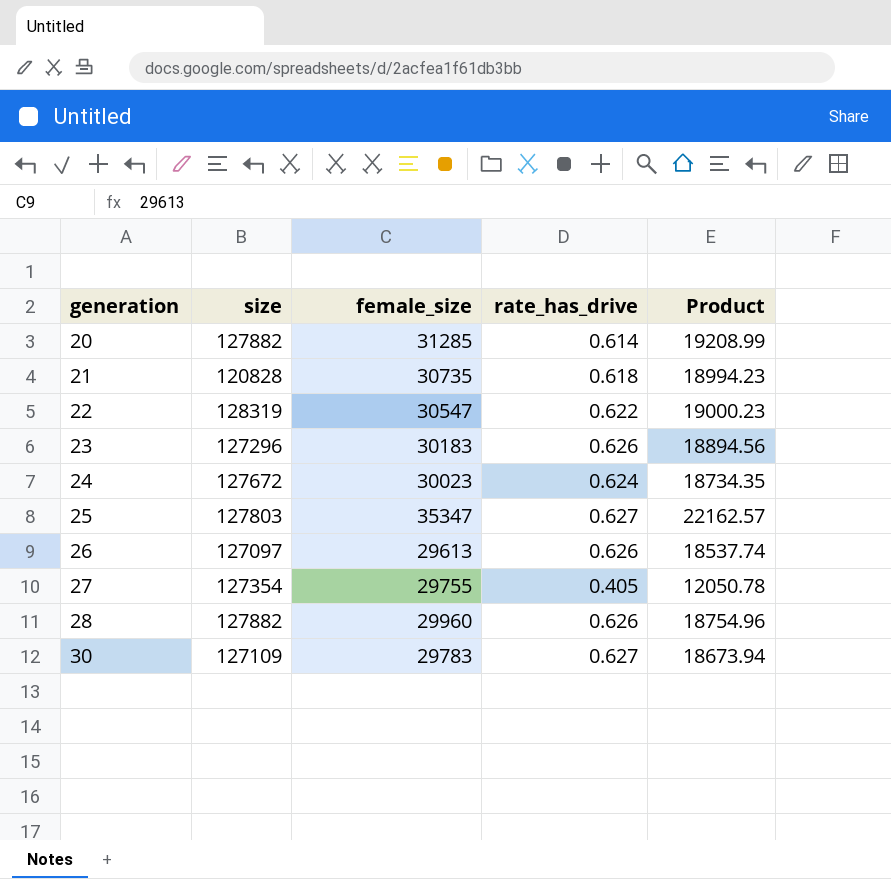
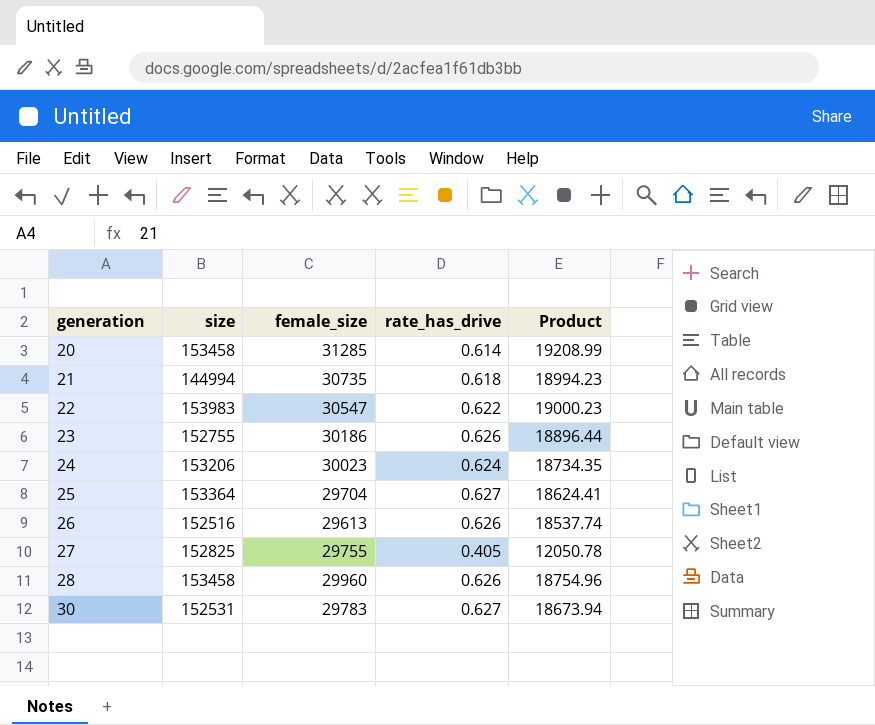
20 | size: 127882 -> 153458
21 | size: 120828 -> 144994
22 | size: 128319 -> 153983
23 | size: 127296 -> 152755
23 | female_size: 30183 -> 30186
23 | Product: 18894.56 -> 18896.44
24 | size: 127672 -> 153206
25 | size: 127803 -> 153364
25 | female_size: 35347 -> 29704
25 | Product: 22162.57 -> 18624.41
26 | size: 127097 -> 152516
27 | size: 127354 -> 152825
28 | size: 127882 -> 153458
30 | size: 127109 -> 152531

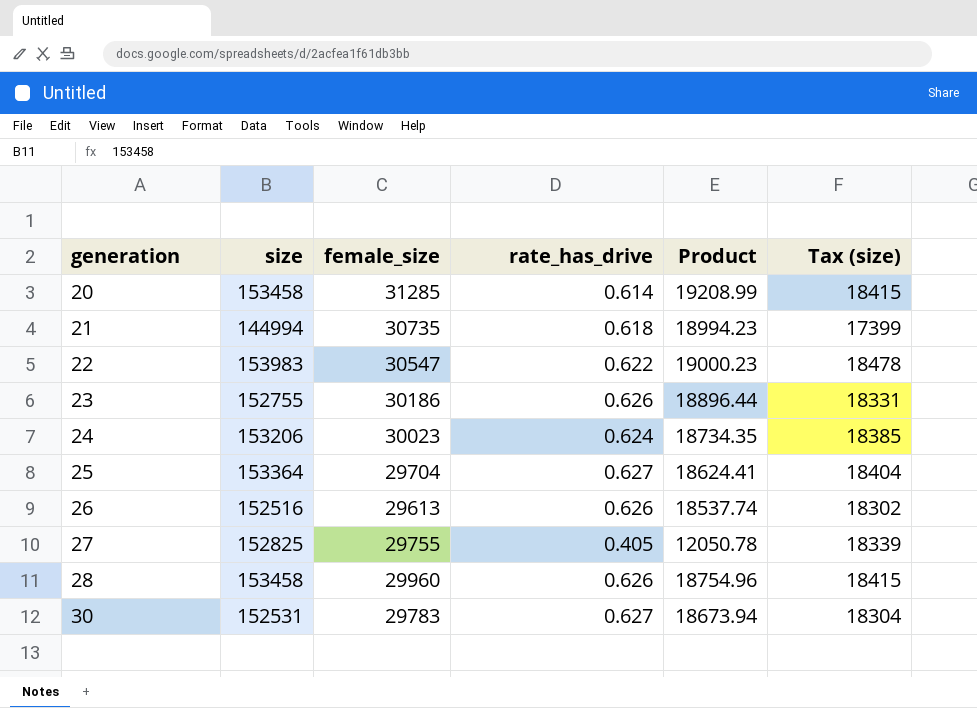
column Tax (size) | formula: none -> [size] * 0.12

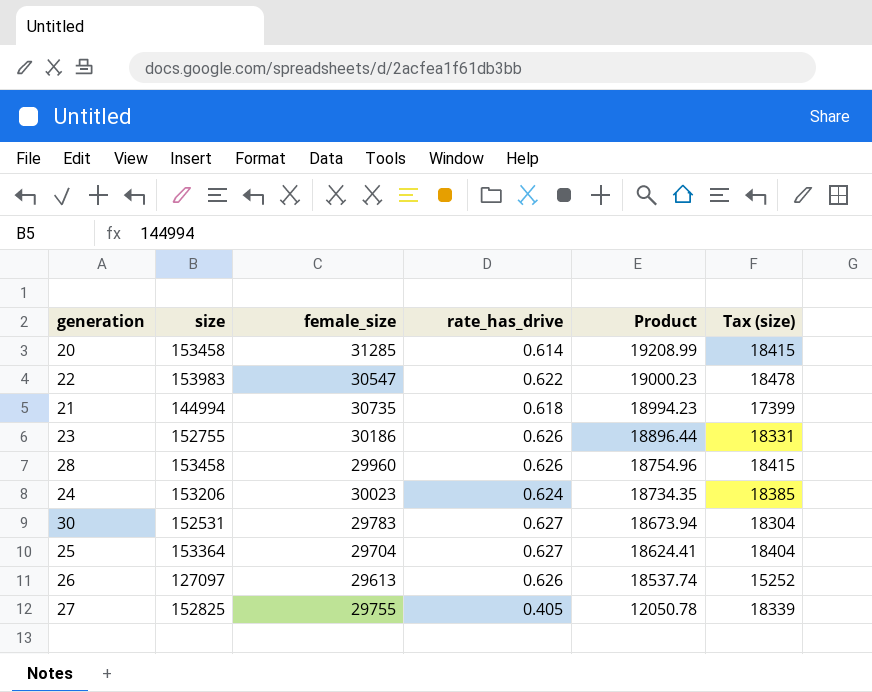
row order: generation ascending -> Product descending
26 | size: 152516 -> 127097
26 | Tax (size): 18302 -> 15252

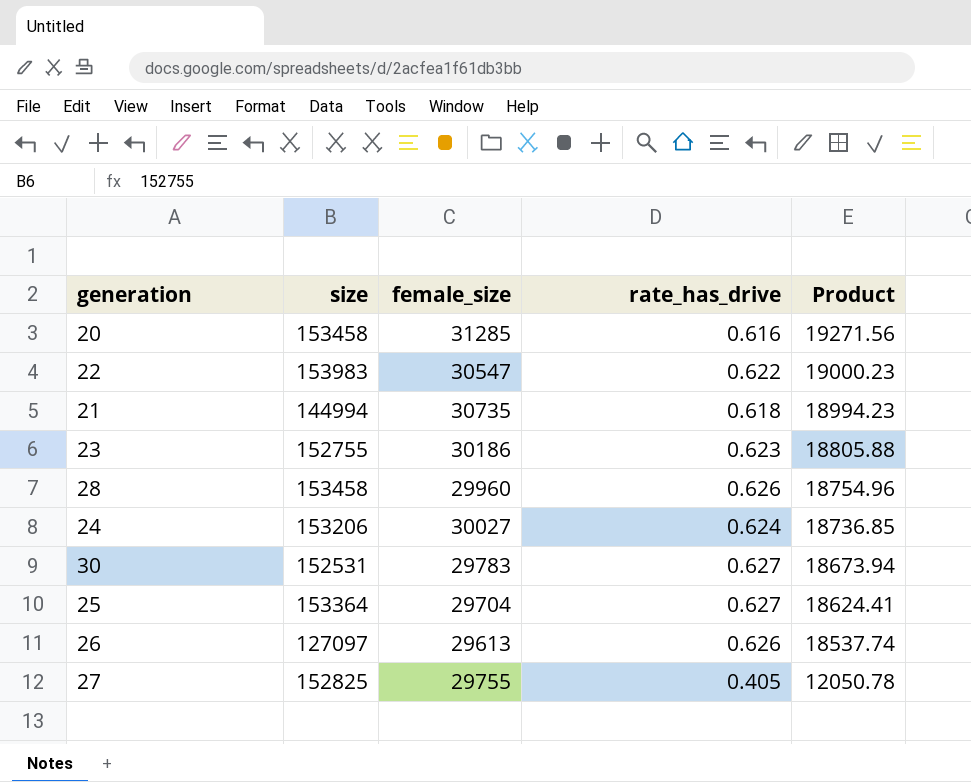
column Tax (size) | formula: [size] * 0.12 -> none
20 | rate_has_drive: 0.614 -> 0.616
20 | Product: 19208.99 -> 19271.56
23 | rate_has_drive: 0.626 -> 0.623
23 | Product: 18896.44 -> 18805.88
24 | female_size: 30023 -> 30027
24 | Product: 18734.35 -> 18736.85

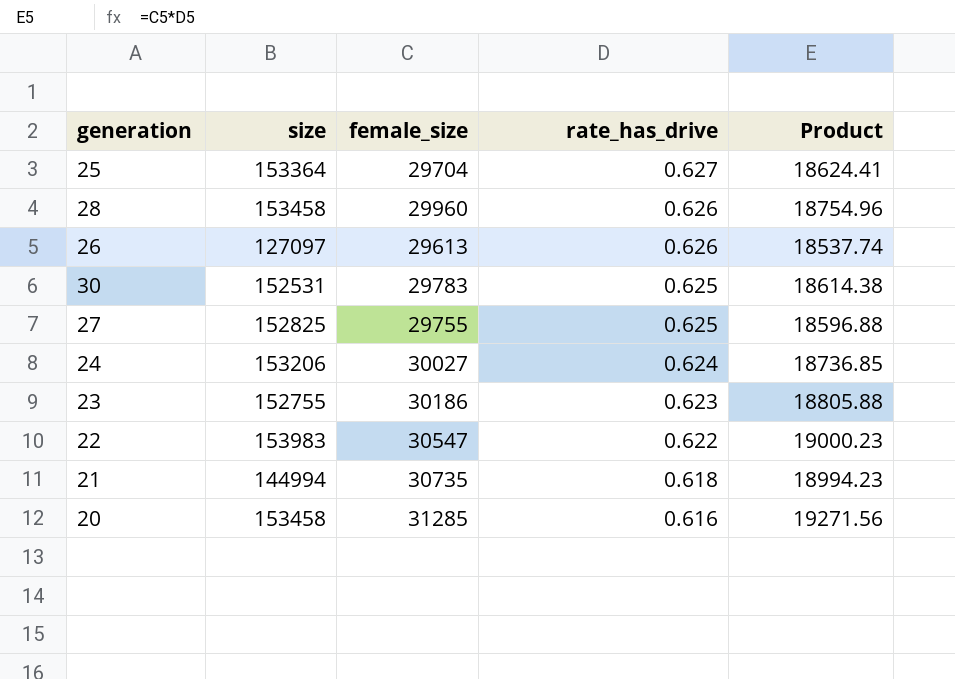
row order: Product descending -> rate_has_drive descending
30 | rate_has_drive: 0.627 -> 0.625
30 | Product: 18673.94 -> 18614.38
27 | rate_has_drive: 0.405 -> 0.625
27 | Product: 12050.78 -> 18596.88

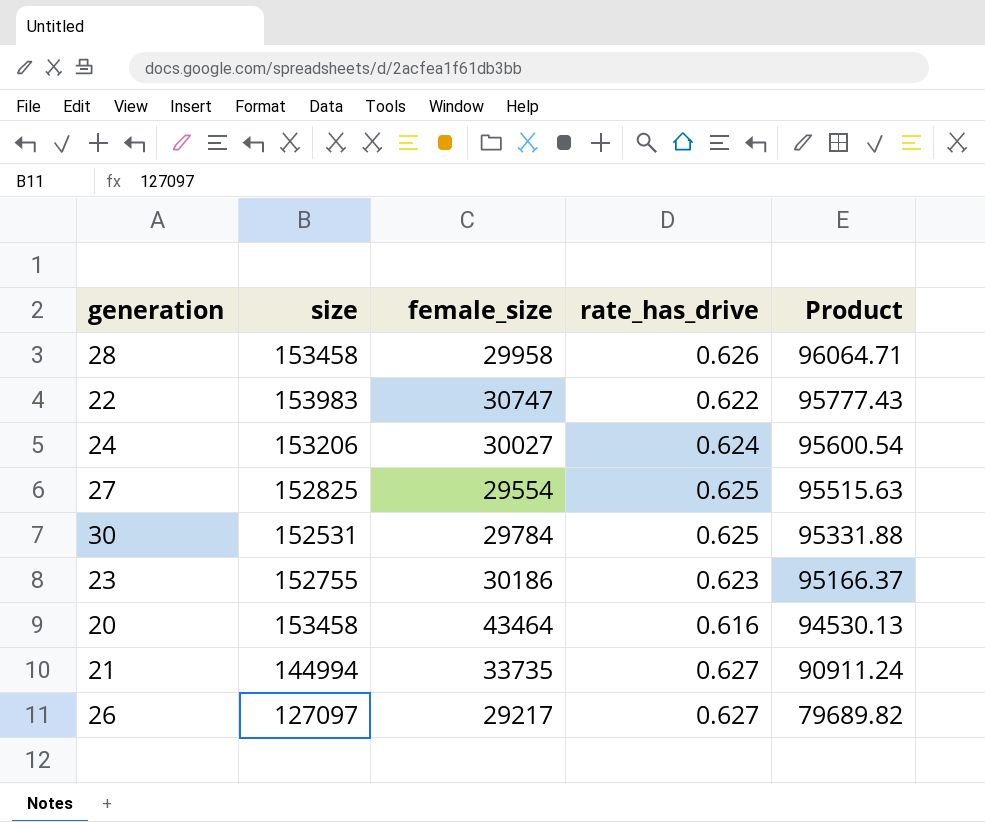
row order: rate_has_drive descending -> Product descending
column Product | formula: [female_size] * [rate_has_drive] -> [size] * [rate_has_drive]
row 25: 153364 | 29704 | 0.627 | 18624.41 -> none
28 | female_size: 29960 -> 29958
22 | female_size: 30547 -> 30747
27 | female_size: 29755 -> 29554
30 | female_size: 29783 -> 29784
20 | female_size: 31285 -> 43464
21 | female_size: 30735 -> 33735
21 | rate_has_drive: 0.618 -> 0.627
26 | female_size: 29613 -> 29217
26 | rate_has_drive: 0.626 -> 0.627

